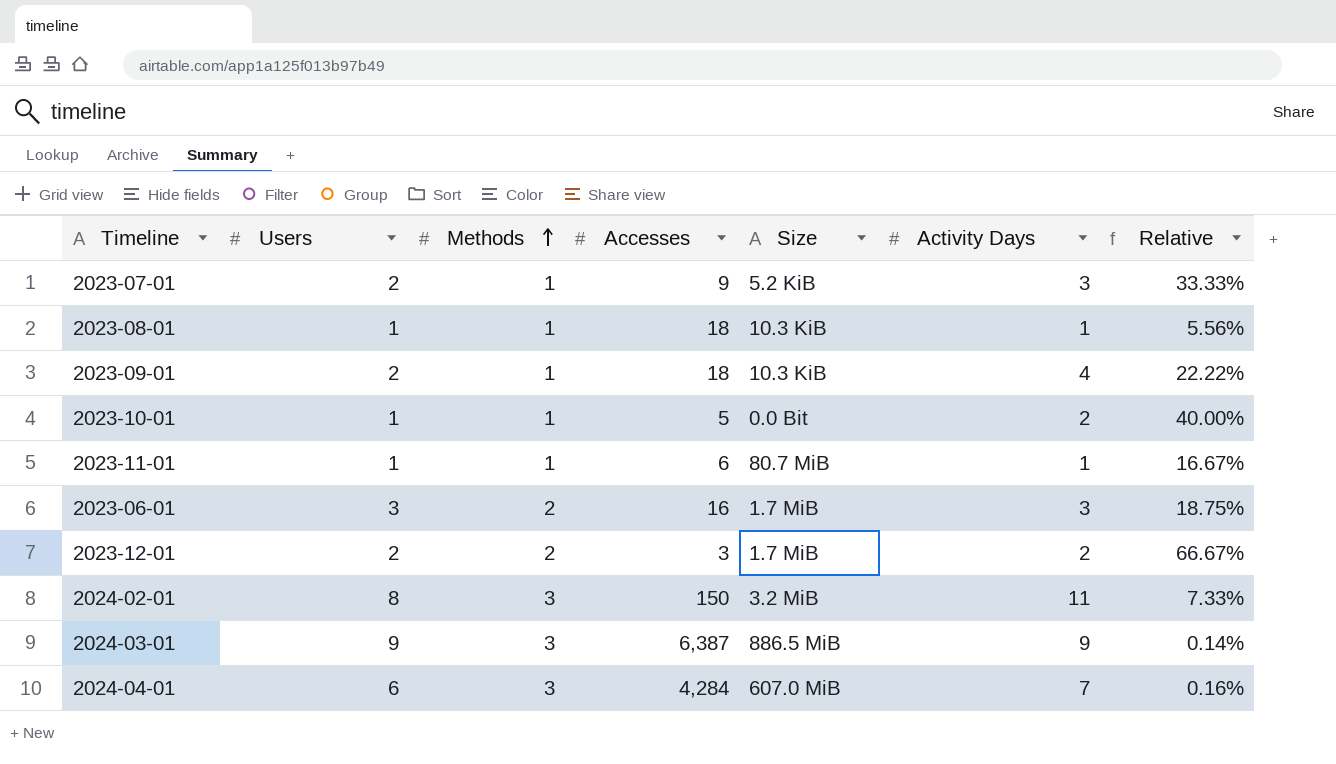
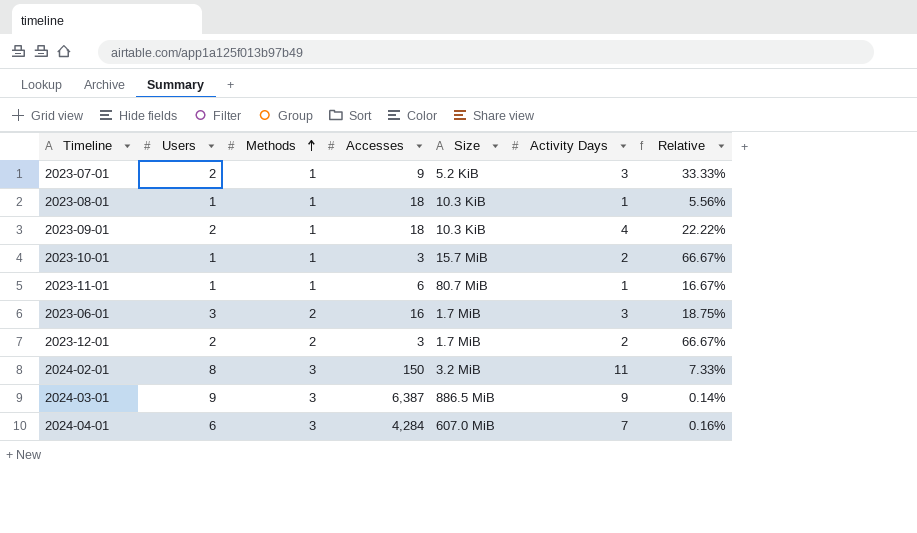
2023-10-01 | Accesses: 5 -> 3
2023-10-01 | Size: 0.0 Bit -> 15.7 MiB
2023-10-01 | Relative: 40.00% -> 66.67%

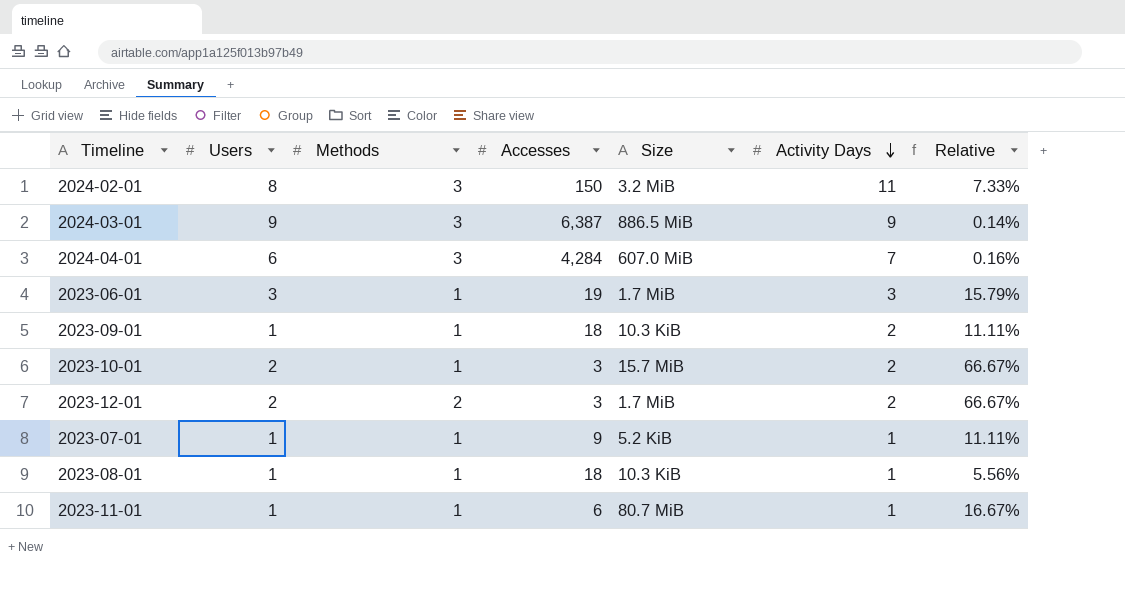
row order: Methods ascending -> Activity Days descending
2023-06-01 | Methods: 2 -> 1
2023-06-01 | Accesses: 16 -> 19
2023-06-01 | Relative: 18.75% -> 15.79%
2023-09-01 | Users: 2 -> 1
2023-09-01 | Activity Days: 4 -> 2
2023-09-01 | Relative: 22.22% -> 11.11%
2023-10-01 | Users: 1 -> 2
2023-07-01 | Users: 2 -> 1
2023-07-01 | Activity Days: 3 -> 1
2023-07-01 | Relative: 33.33% -> 11.11%

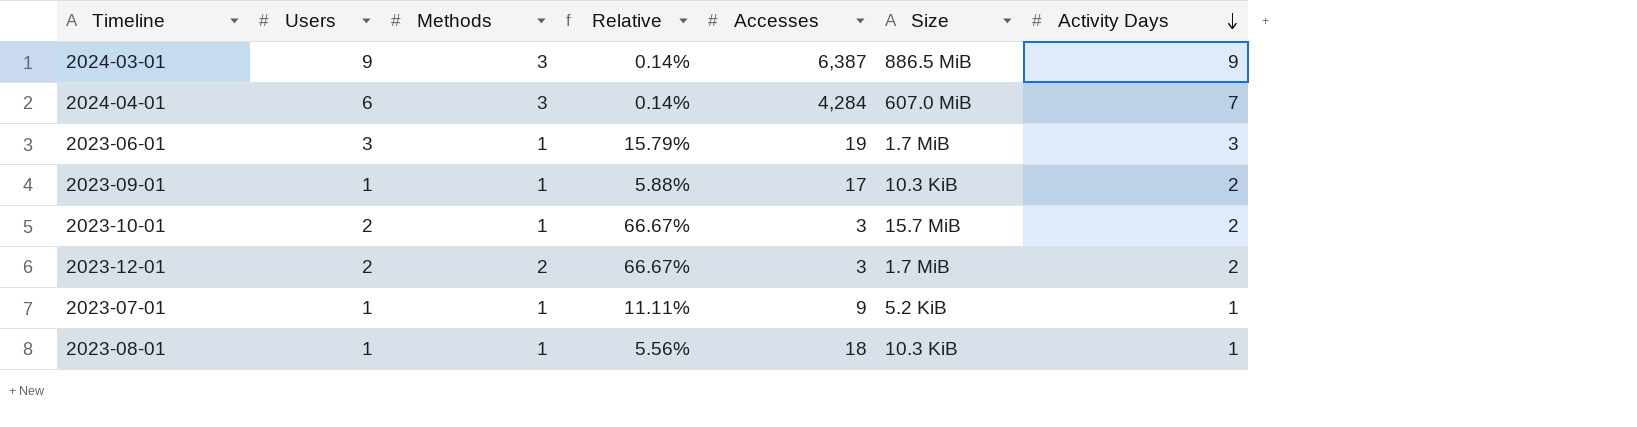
column Relative | formula: [Activity Days] / [Accesses] -> [Users] / [Accesses]
column Relative | position: 7 -> 4
row 2024-02-01: 8 | 3 | 150 | 3.2 MiB | 11 | 7.33% -> none
row 2023-11-01: 1 | 1 | 6 | 80.7 MiB | 1 | 16.67% -> none
2023-09-01 | Accesses: 18 -> 17

